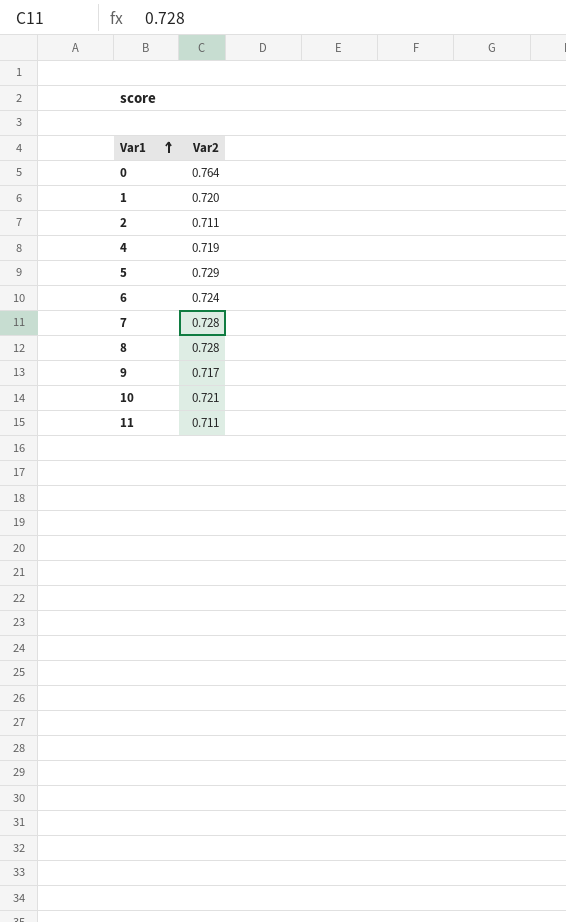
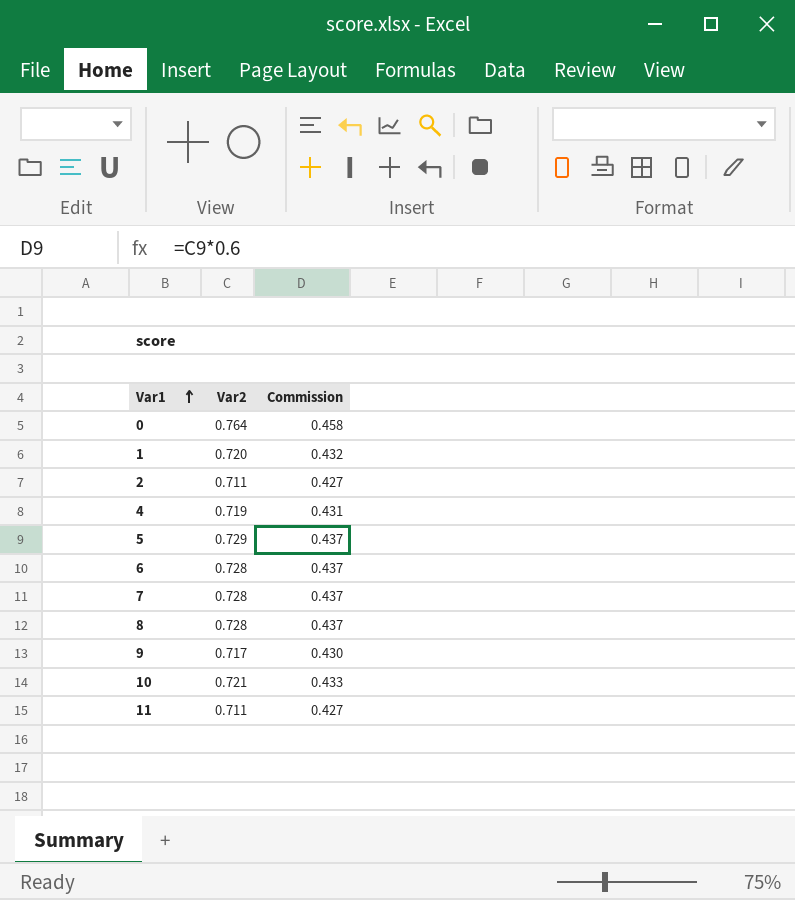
column Commission | formula: none -> [Var2] * 0.6
6 | Var2: 0.724 -> 0.728

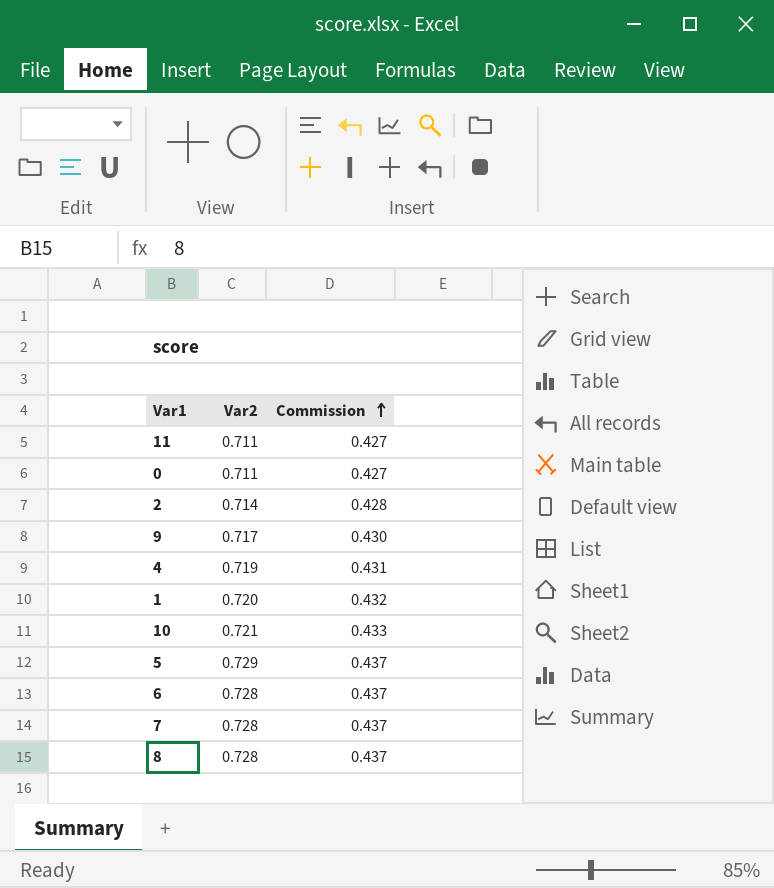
row order: Var1 ascending -> Commission ascending
0 | Var2: 0.764 -> 0.711
0 | Commission: 0.458 -> 0.427
2 | Var2: 0.711 -> 0.714
2 | Commission: 0.427 -> 0.428

